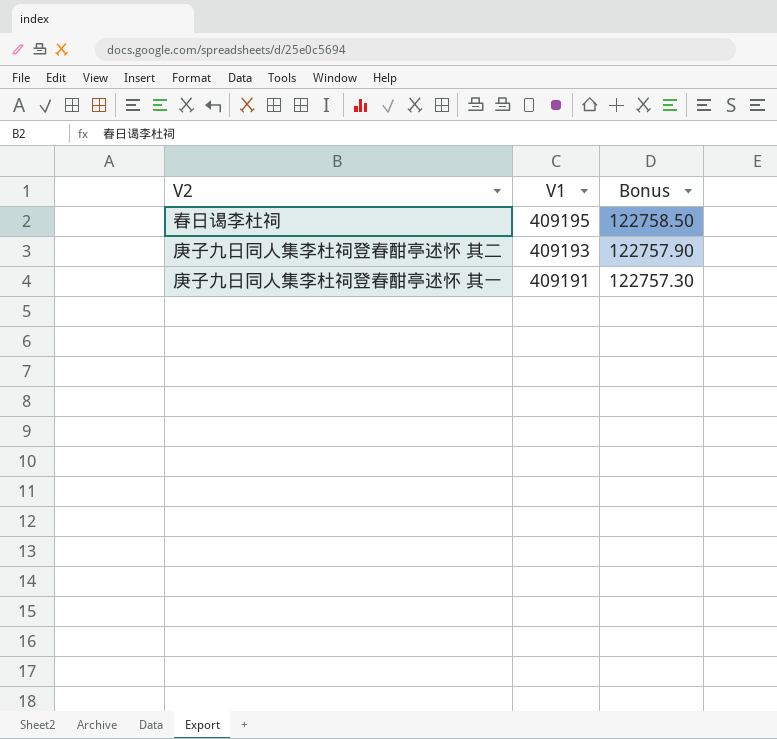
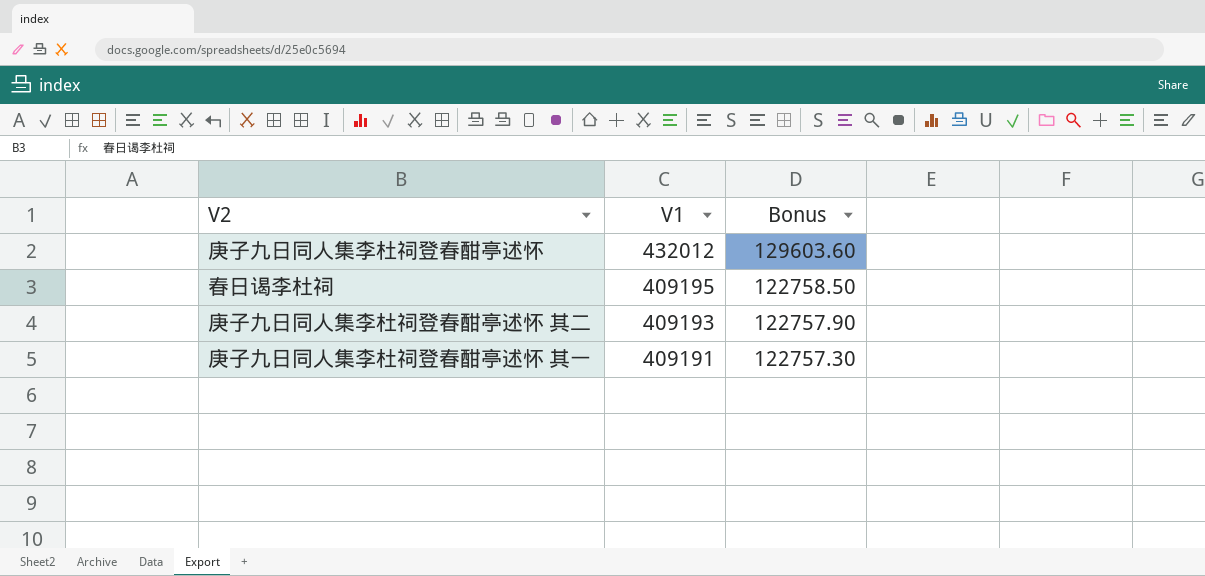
row 庚子九日同人集李杜祠登春酣亭述怀: none -> 432012 | 129603.60

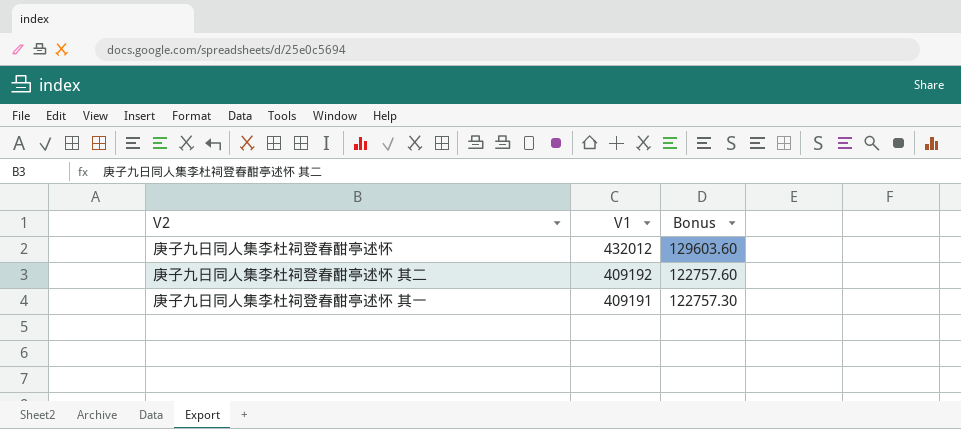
row 春日谒李杜祠: 409195 | 122758.50 -> none
庚子九日同人集李杜祠登春酣亭述怀 其二 | V1: 409193 -> 409192
庚子九日同人集李杜祠登春酣亭述怀 其二 | Bonus: 122757.90 -> 122757.60

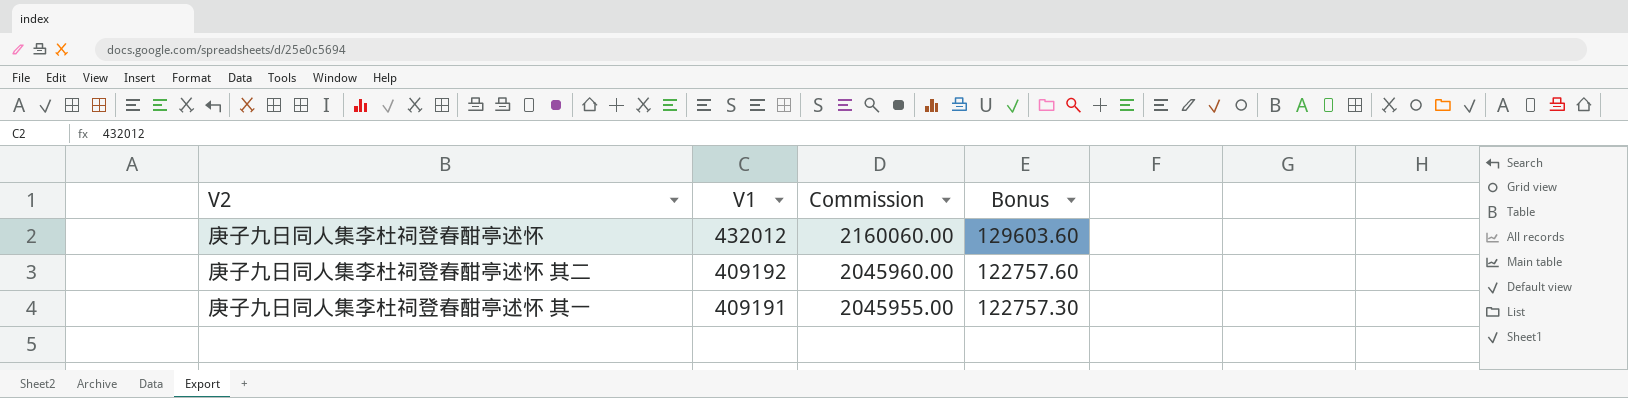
column Commission | formula: none -> [V1] * 5

